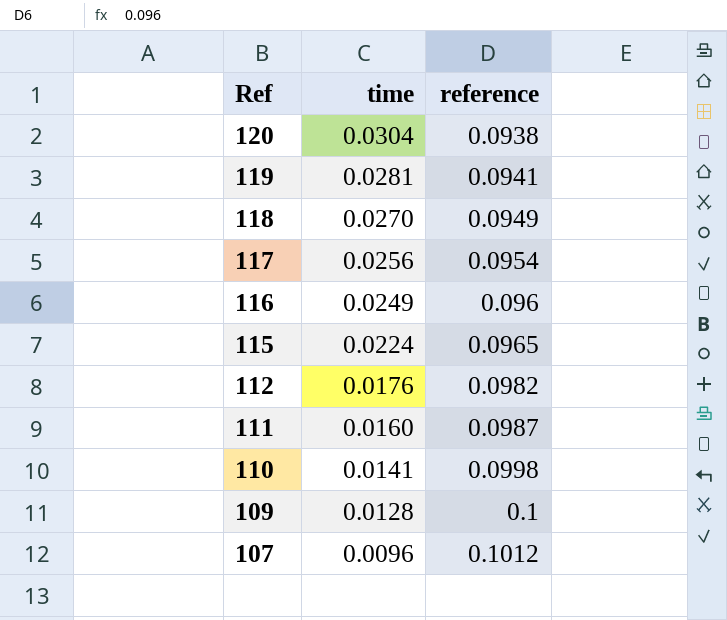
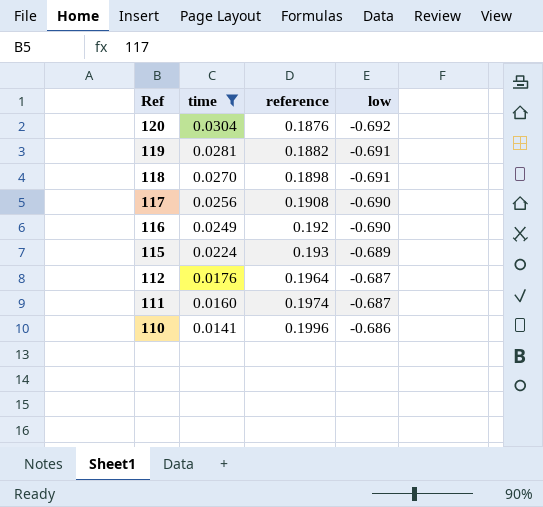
filter: none -> time >= 0.0141
column low | position: none -> 4
120 | reference: 0.0938 -> 0.1876
119 | reference: 0.0941 -> 0.1882
118 | reference: 0.0949 -> 0.1898
117 | reference: 0.0954 -> 0.1908
116 | reference: 0.096 -> 0.192
115 | reference: 0.0965 -> 0.193
112 | reference: 0.0982 -> 0.1964
111 | reference: 0.0987 -> 0.1974
110 | reference: 0.0998 -> 0.1996

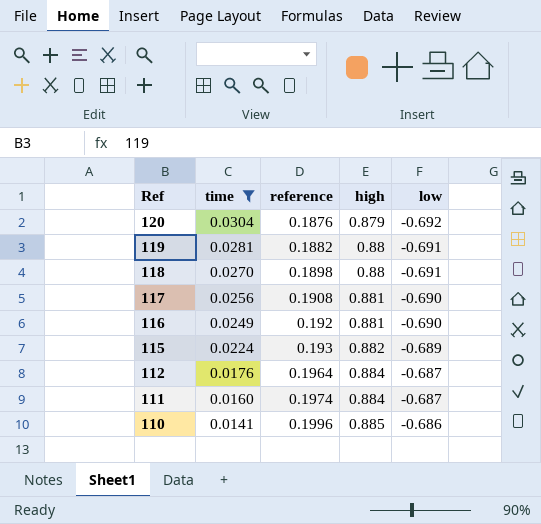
column high | position: none -> 4

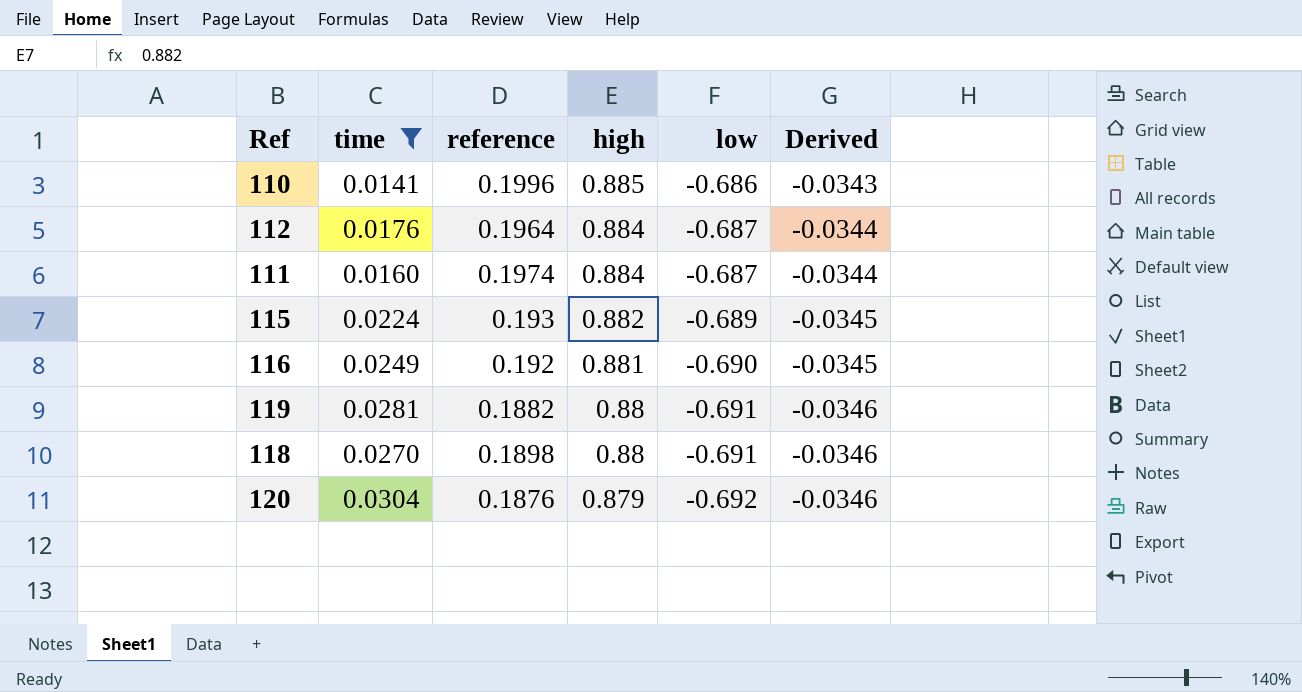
row order: Ref descending -> high descending
column Derived | formula: none -> [low] * 0.05
row 117: 0.0256 | 0.1908 | 0.881 | -0.690 -> none

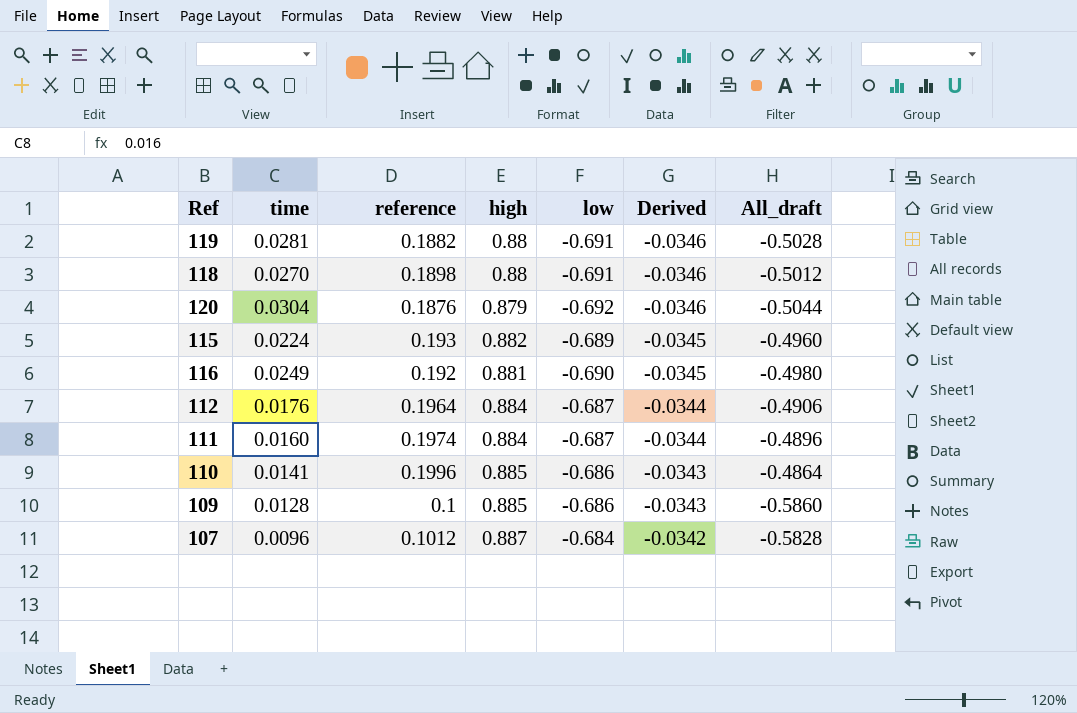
filter: time >= 0.0141 -> none
row order: high descending -> Derived ascending
column All_draft | formula: none -> [reference] + [low]

